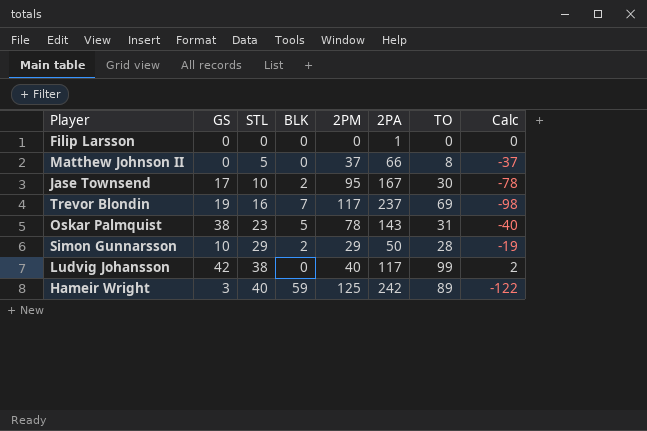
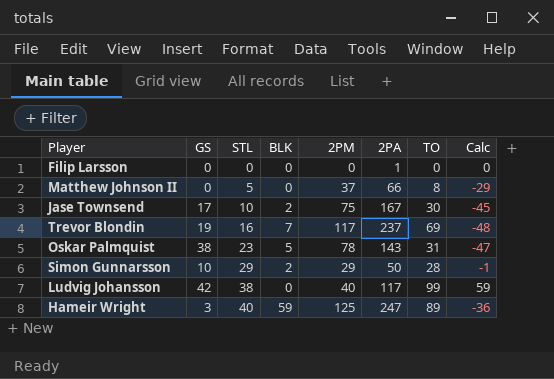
column Calc | formula: [GS] - [2PM] -> [TO] - [2PM]
Jase Townsend | 2PM: 95 -> 75
Hameir Wright | 2PA: 242 -> 247

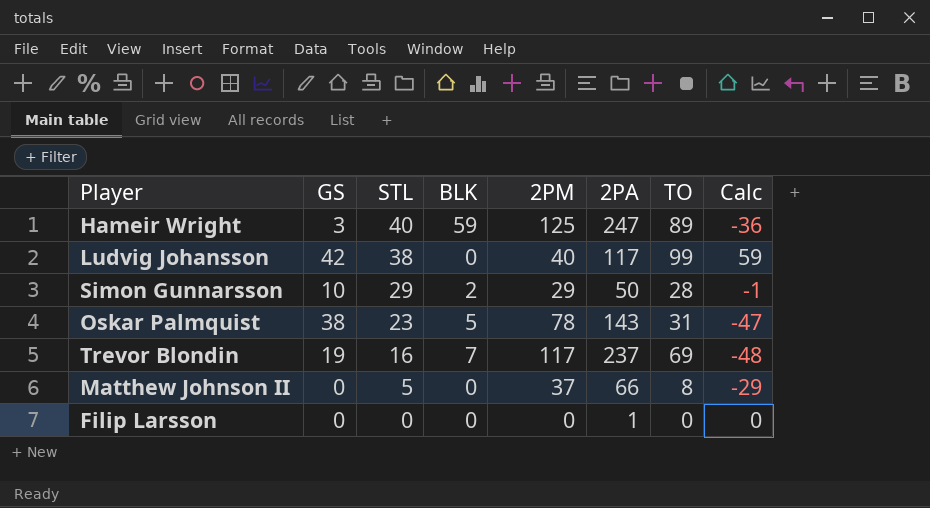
row order: STL ascending -> STL descending
row Jase Townsend: 17 | 10 | 2 | 75 | 167 | 30 | -45 -> none

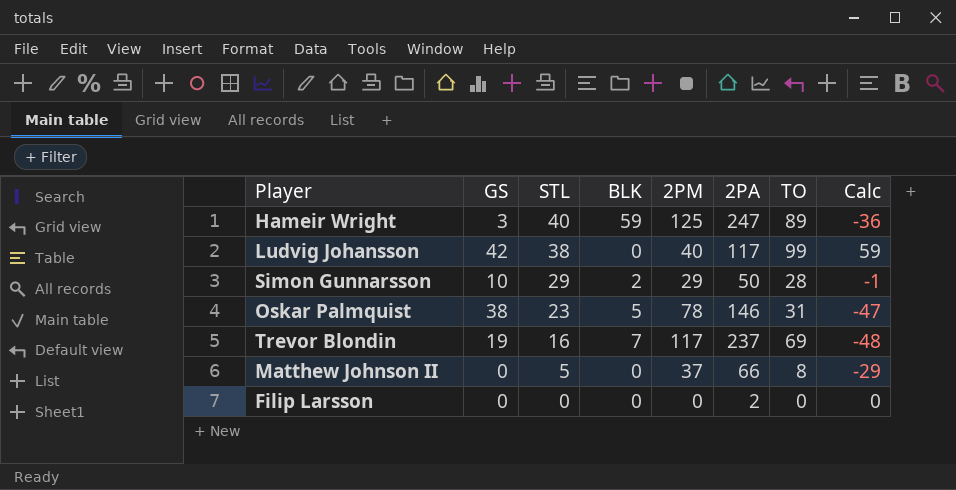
Oskar Palmquist | 2PA: 143 -> 146
Filip Larsson | 2PA: 1 -> 2

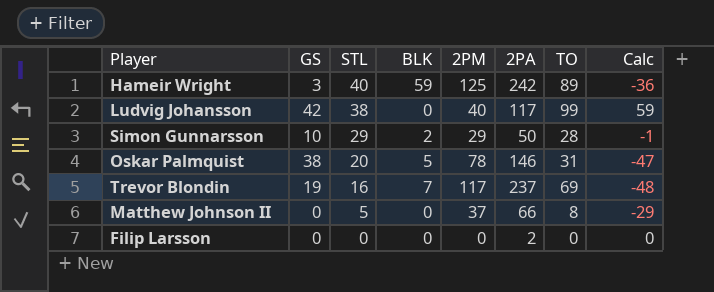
Hameir Wright | 2PA: 247 -> 242
Oskar Palmquist | STL: 23 -> 20

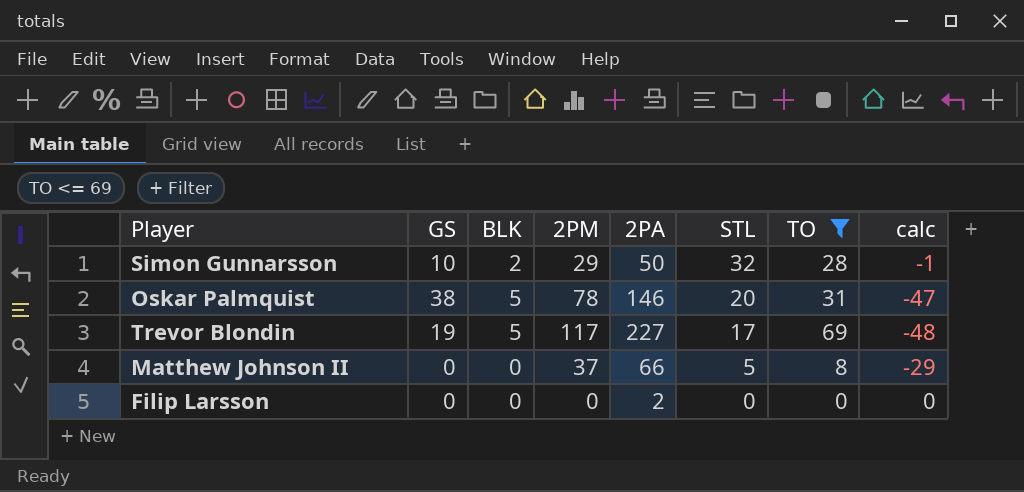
filter: none -> TO <= 69
column STL | position: 3 -> 6
column name: Calc -> calc
Simon Gunnarsson | STL: 29 -> 32
Trevor Blondin | BLK: 7 -> 5
Trevor Blondin | 2PA: 237 -> 227
Trevor Blondin | STL: 16 -> 17

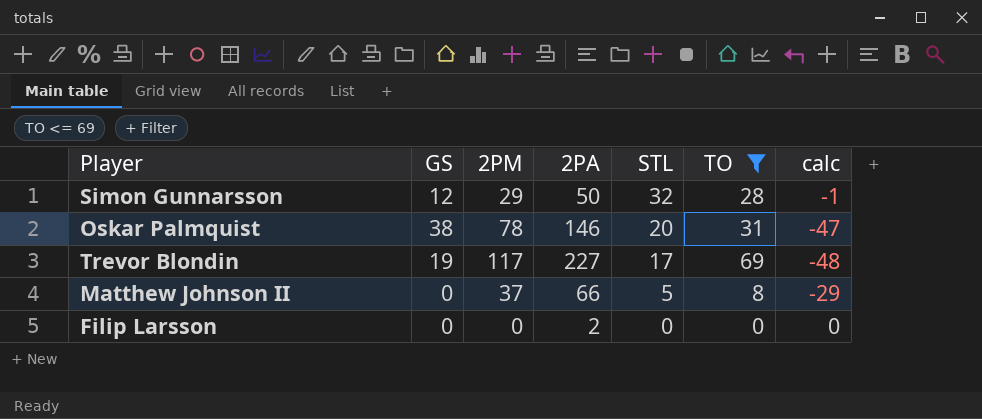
column BLK | position: 3 -> none
Simon Gunnarsson | GS: 10 -> 12

